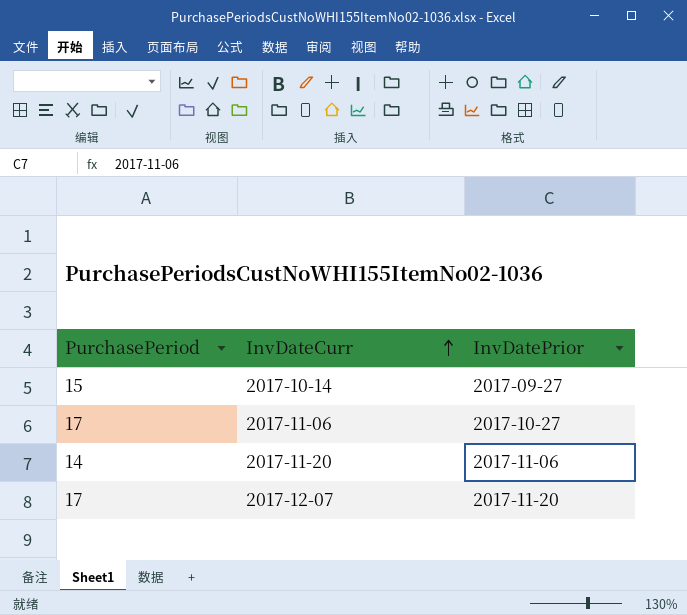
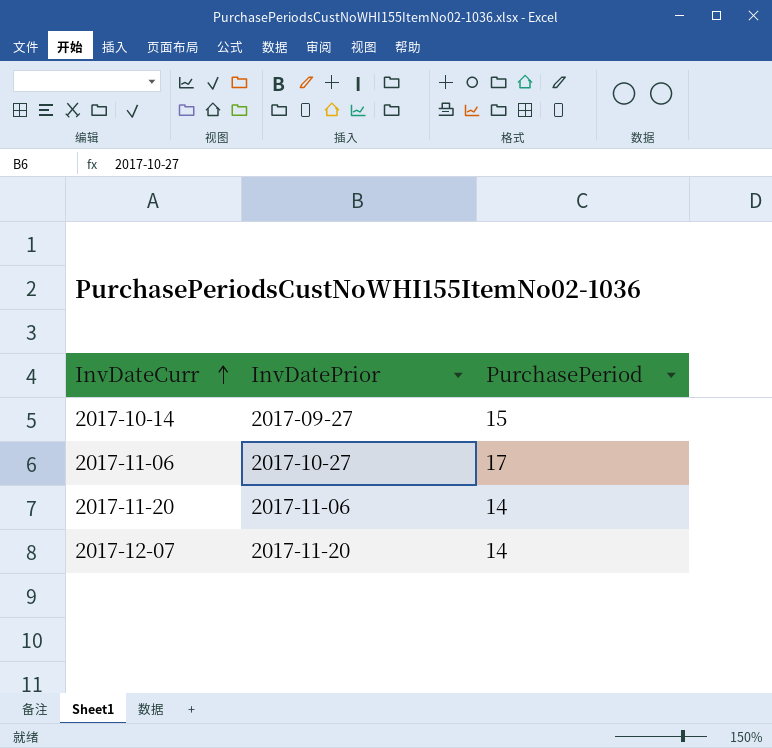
column PurchasePeriod | position: 1 -> 3
2017-12-07 | PurchasePeriod: 17 -> 14

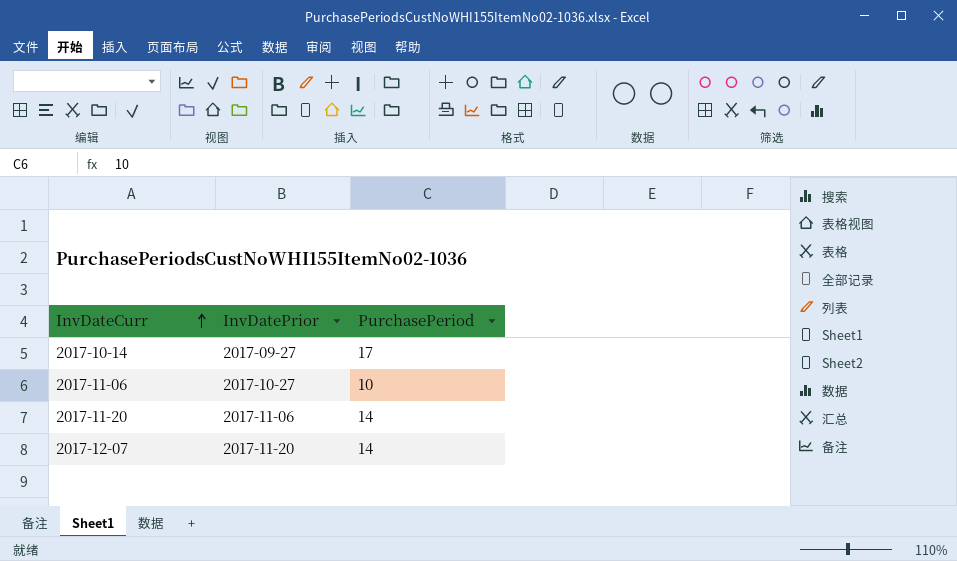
2017-10-14 | PurchasePeriod: 15 -> 17
2017-11-06 | PurchasePeriod: 17 -> 10

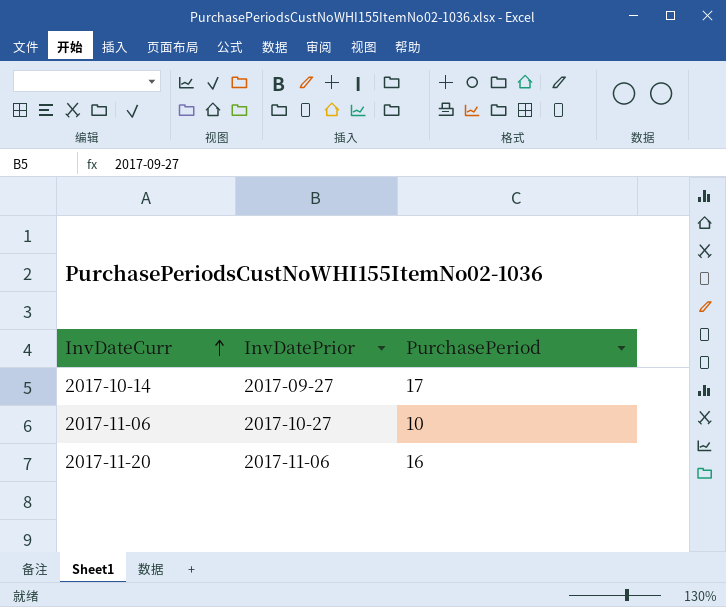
row 2017-12-07: 2017-11-20 | 14 -> none
2017-11-20 | PurchasePeriod: 14 -> 16

